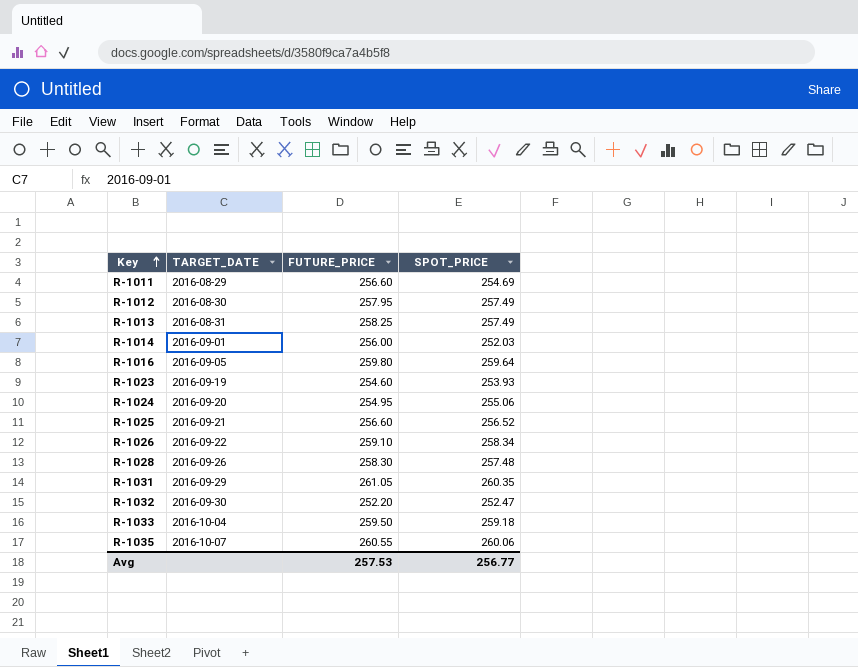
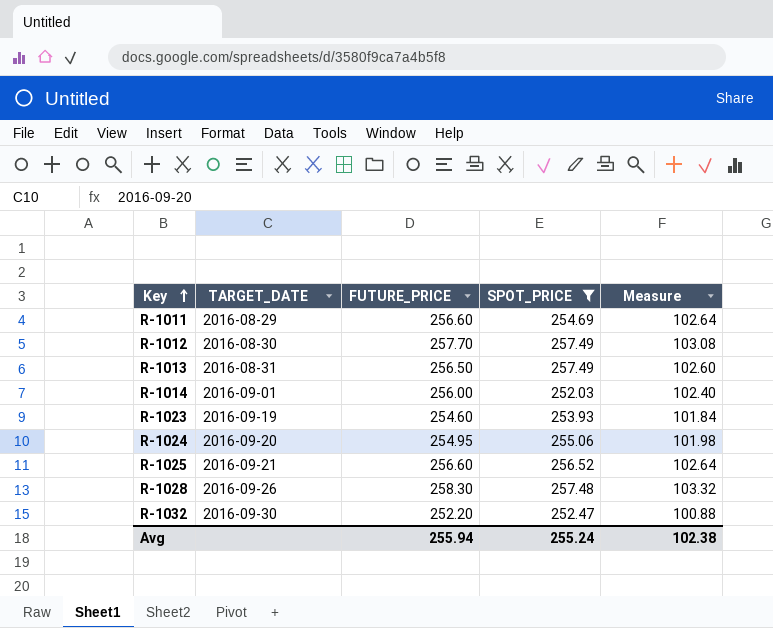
filter: none -> SPOT_PRICE <= 257.49
column Measure | formula: none -> [FUTURE_PRICE] * 0.4
R-1012 | FUTURE_PRICE: 257.95 -> 257.70
R-1013 | FUTURE_PRICE: 258.25 -> 256.50
Avg | FUTURE_PRICE: 257.53 -> 255.94
Avg | SPOT_PRICE: 256.77 -> 255.24

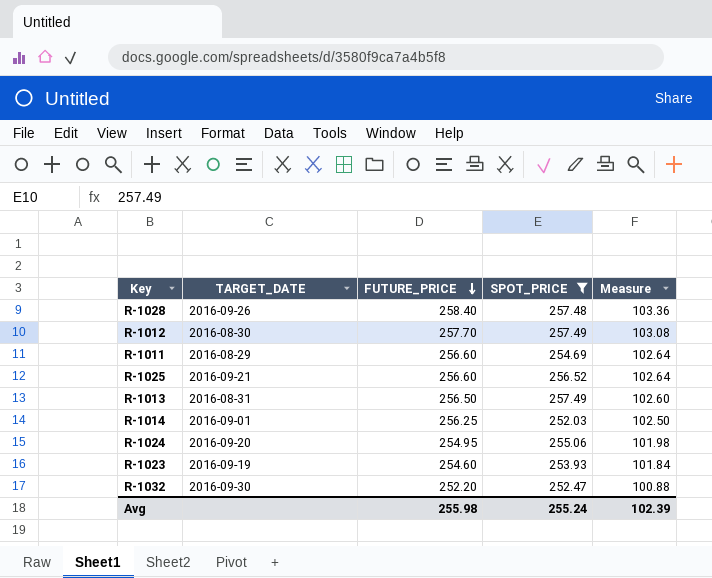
row order: Key ascending -> FUTURE_PRICE descending
R-1028 | FUTURE_PRICE: 258.30 -> 258.40
R-1028 | Measure: 103.32 -> 103.36
R-1014 | FUTURE_PRICE: 256.00 -> 256.25
R-1014 | Measure: 102.40 -> 102.50
Avg | FUTURE_PRICE: 255.94 -> 255.98
Avg | Measure: 102.38 -> 102.39

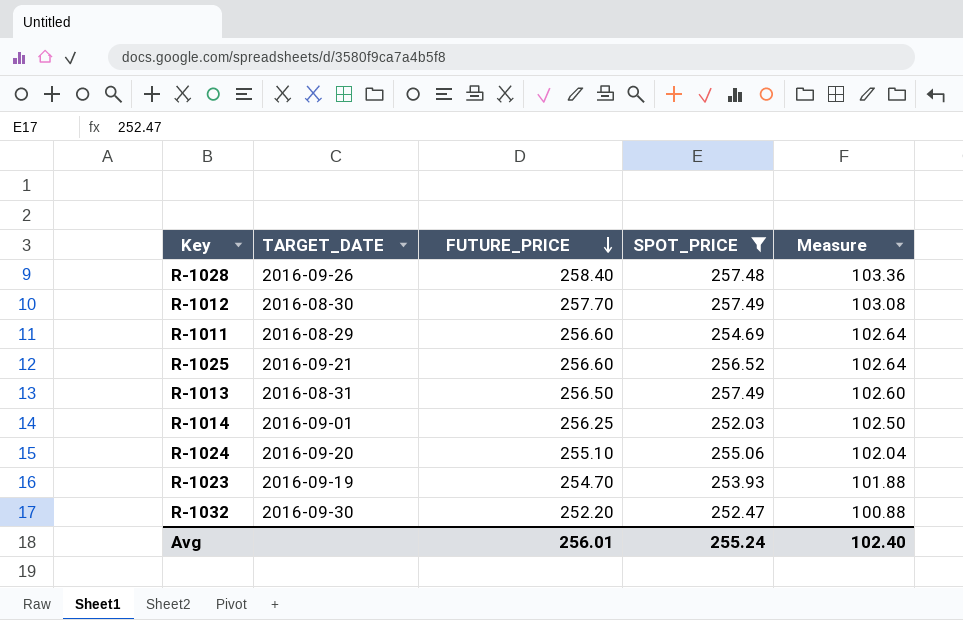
R-1024 | FUTURE_PRICE: 254.95 -> 255.10
R-1024 | Measure: 101.98 -> 102.04
R-1023 | FUTURE_PRICE: 254.60 -> 254.70
R-1023 | Measure: 101.84 -> 101.88
Avg | FUTURE_PRICE: 255.98 -> 256.01
Avg | Measure: 102.39 -> 102.40

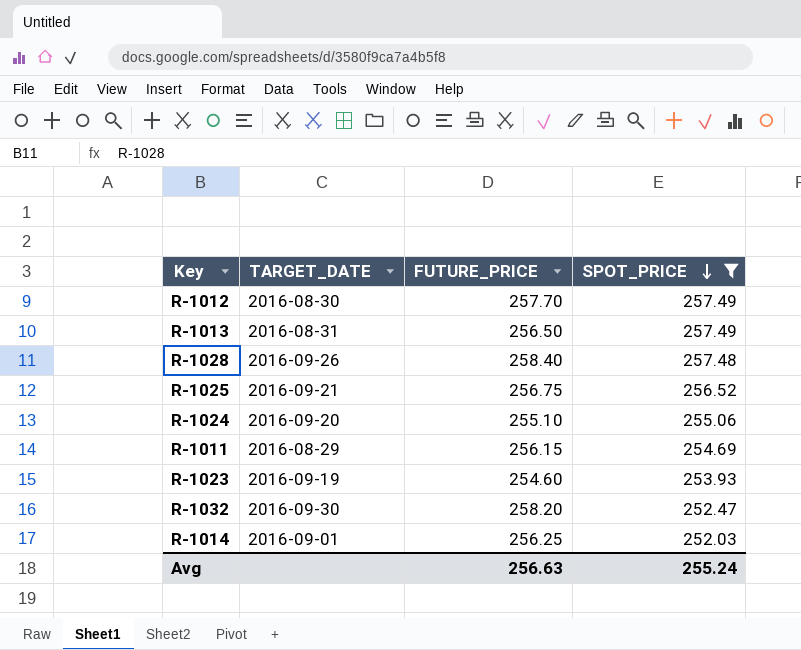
row order: FUTURE_PRICE descending -> SPOT_PRICE descending
column Measure | formula: [FUTURE_PRICE] * 0.4 -> none
R-1025 | FUTURE_PRICE: 256.60 -> 256.75
R-1011 | FUTURE_PRICE: 256.60 -> 256.15
R-1023 | FUTURE_PRICE: 254.70 -> 254.60
R-1032 | FUTURE_PRICE: 252.20 -> 258.20
Avg | FUTURE_PRICE: 256.01 -> 256.63

